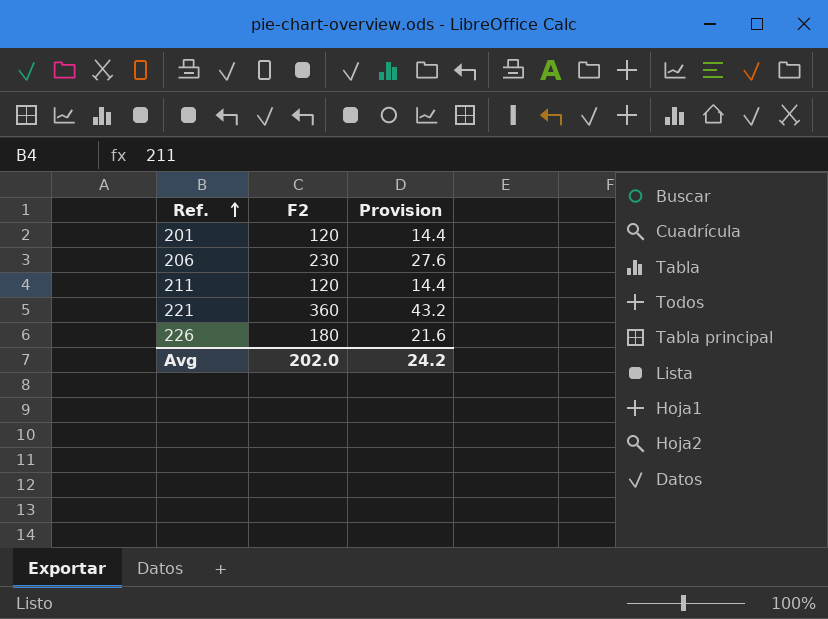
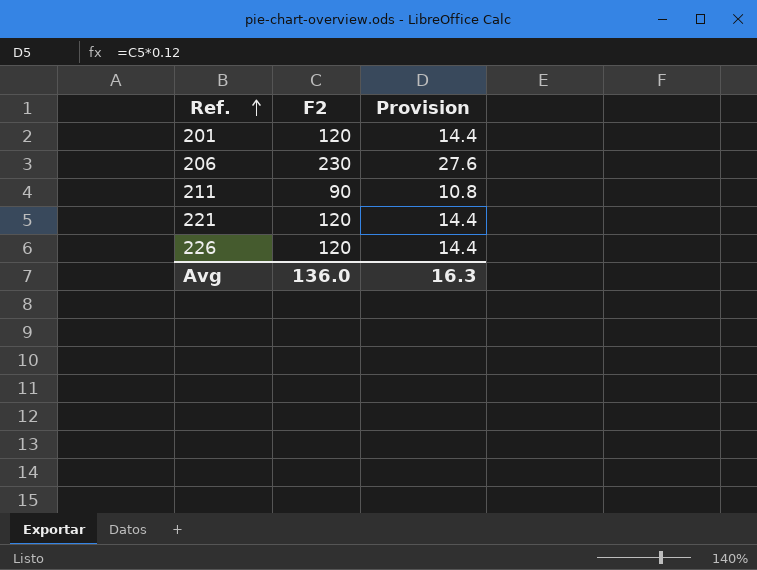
211 | F2: 120 -> 90
211 | Provision: 14.4 -> 10.8
221 | F2: 360 -> 120
221 | Provision: 43.2 -> 14.4
226 | F2: 180 -> 120
226 | Provision: 21.6 -> 14.4
Avg | F2: 202.0 -> 136.0
Avg | Provision: 24.2 -> 16.3

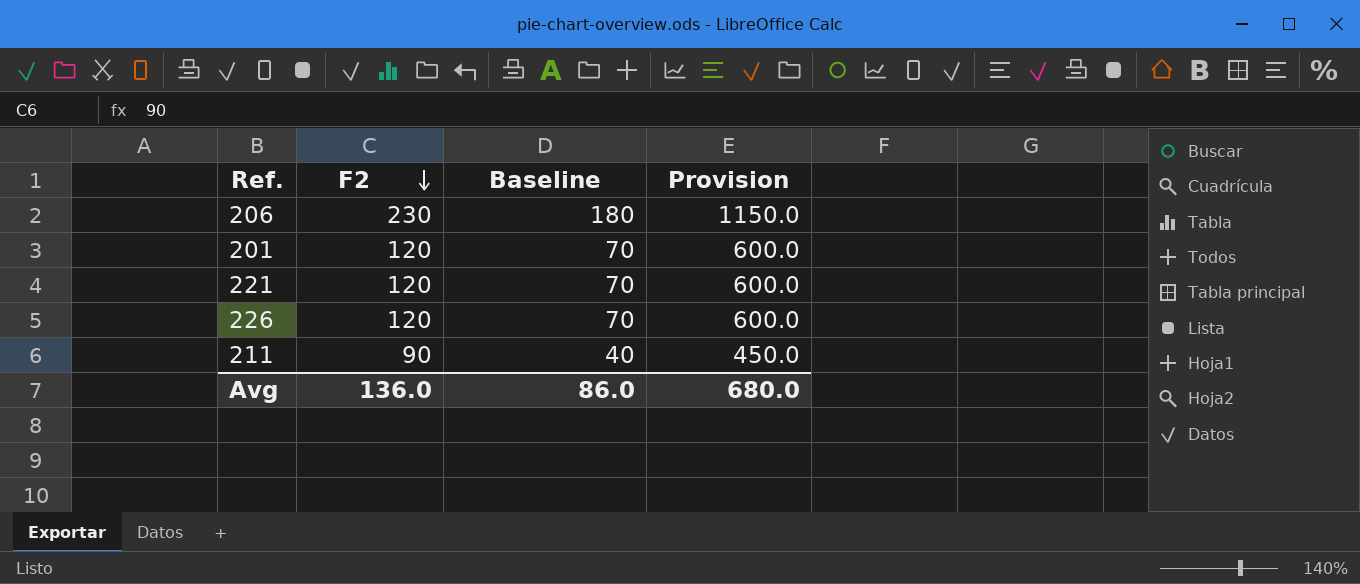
row order: Ref. ascending -> F2 descending
column Baseline | formula: none -> [F2] - 50
column Provision | formula: [F2] * 0.12 -> [F2] * 5
Avg | Provision: 16.3 -> 680.0

